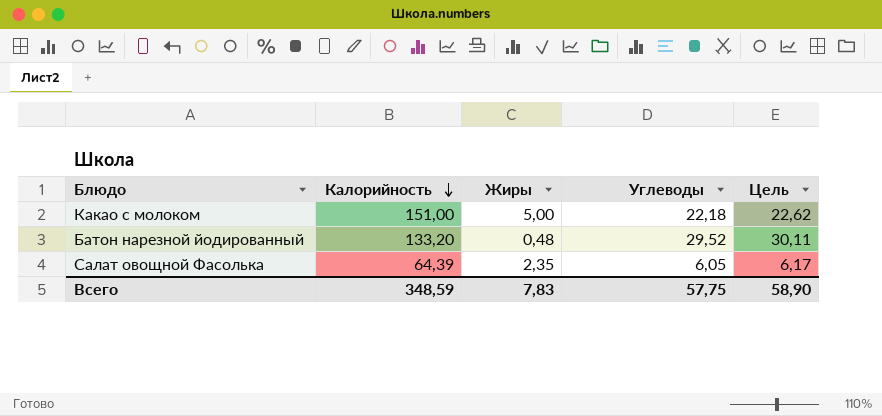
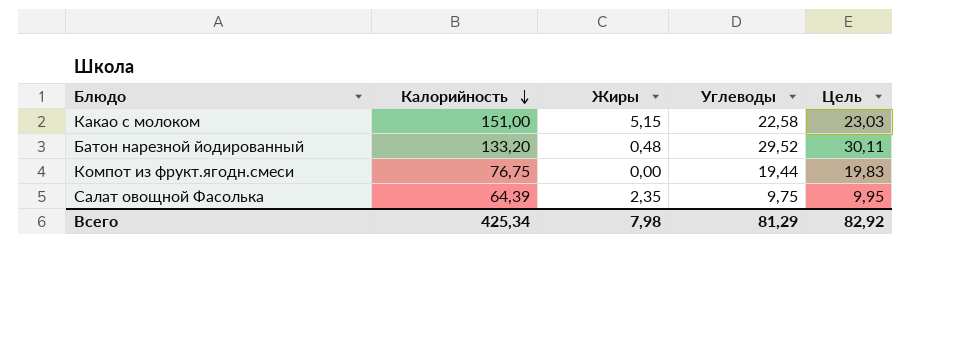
Какао с молоком | Жиры: 5,00 -> 5,15
Какао с молоком | Углеводы: 22,18 -> 22,58
Какао с молоком | Цель: 22,62 -> 23,03
row Компот из фрукт.ягодн.смеси: none -> 76,75 | 0,00 | 19,44 | 19,83
Салат овощной Фасолька | Углеводы: 6,05 -> 9,75
Салат овощной Фасолька | Цель: 6,17 -> 9,95
Всего | Калорийность: 348,59 -> 425,34
Всего | Жиры: 7,83 -> 7,98
Всего | Углеводы: 57,75 -> 81,29
Всего | Цель: 58,90 -> 82,92

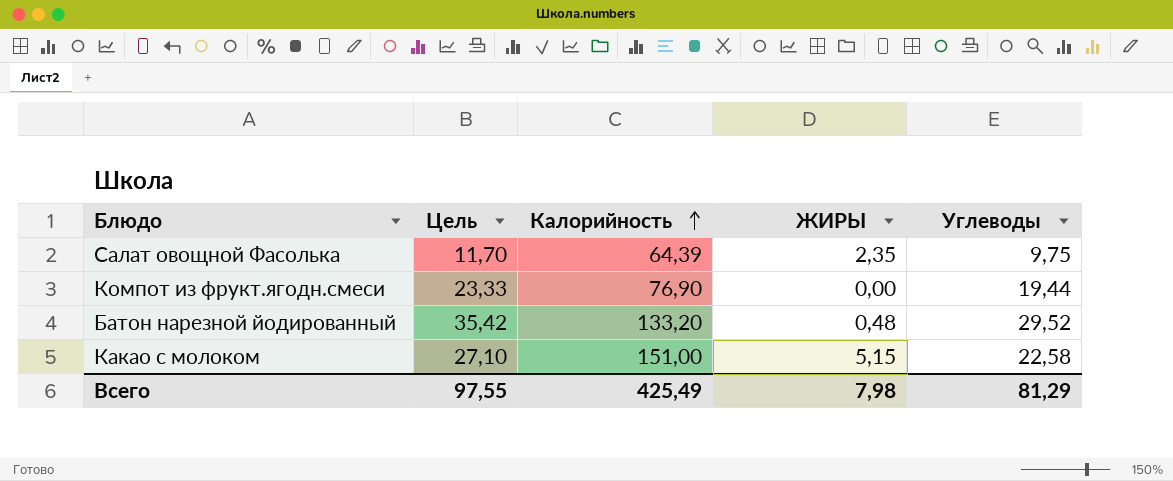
row order: Калорийность descending -> Калорийность ascending
column Цель | formula: [Углеводы] * 1,02 -> [Углеводы] * 1,2
column Цель | position: 5 -> 2
column name: Жиры -> ЖИРЫ
Компот из фрукт.ягодн.смеси | Калорийность: 76,75 -> 76,90
Всего | Цель: 82,92 -> 97,55
Всего | Калорийность: 425,34 -> 425,49

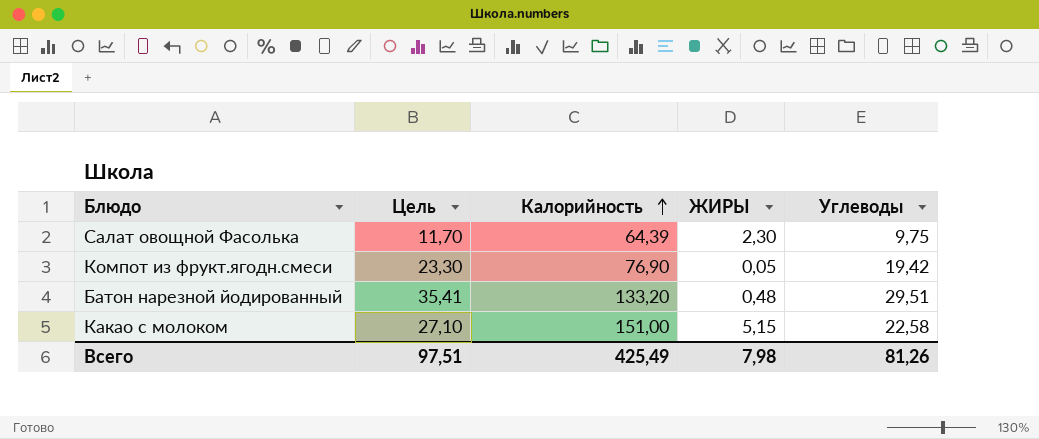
Салат овощной Фасолька | ЖИРЫ: 2,35 -> 2,30
Компот из фрукт.ягодн.смеси | Цель: 23,33 -> 23,30
Компот из фрукт.ягодн.смеси | ЖИРЫ: 0,00 -> 0,05
Компот из фрукт.ягодн.смеси | Углеводы: 19,44 -> 19,42
Батон нарезной йодированный | Цель: 35,42 -> 35,41
Батон нарезной йодированный | Углеводы: 29,52 -> 29,51
Всего | Цель: 97,55 -> 97,51
Всего | Углеводы: 81,29 -> 81,26

